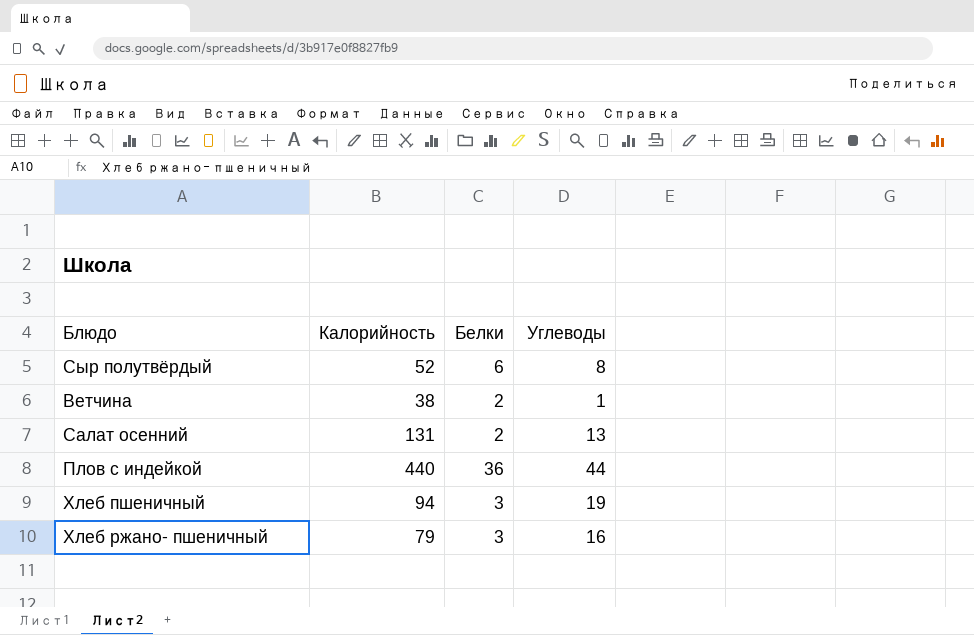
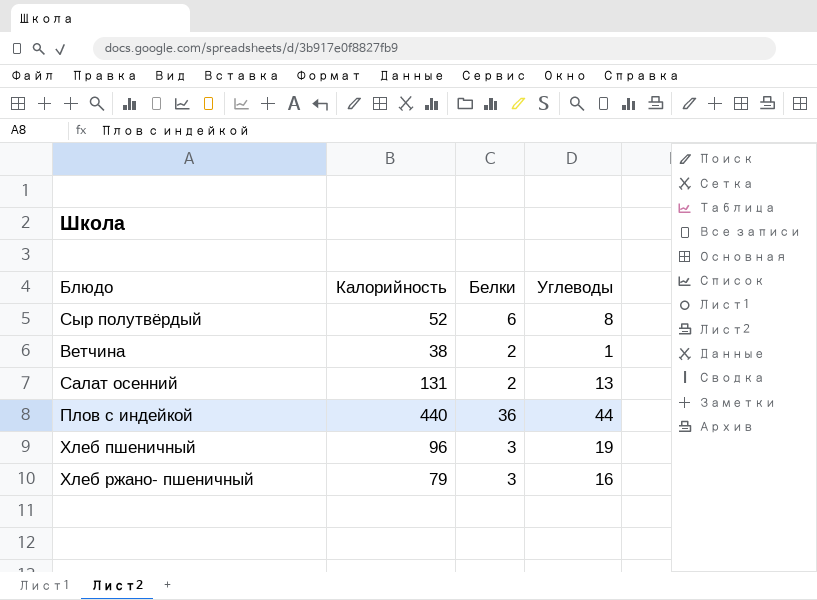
Хлеб пшеничный | Калорийность: 94 -> 96

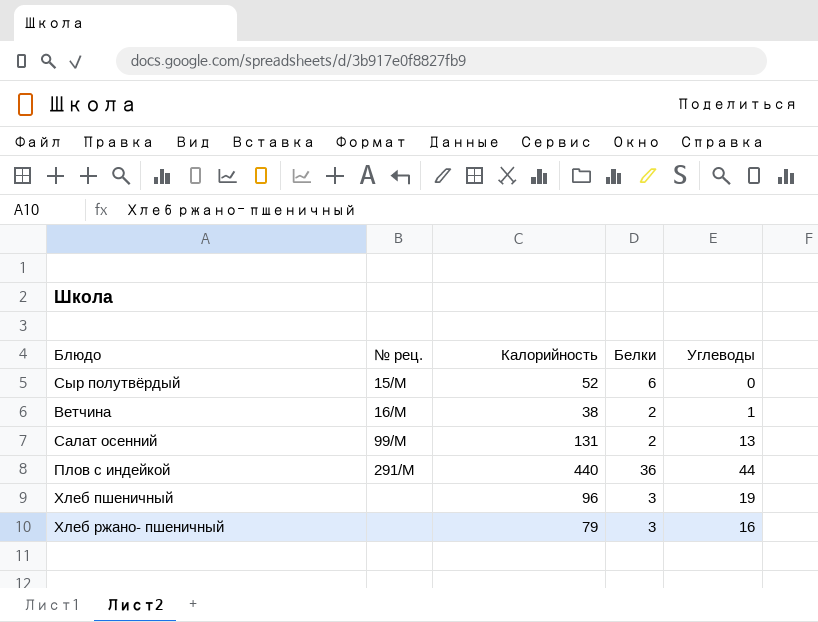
column № рец. | position: none -> 2
Сыр полутвёрдый | Углеводы: 8 -> 0

